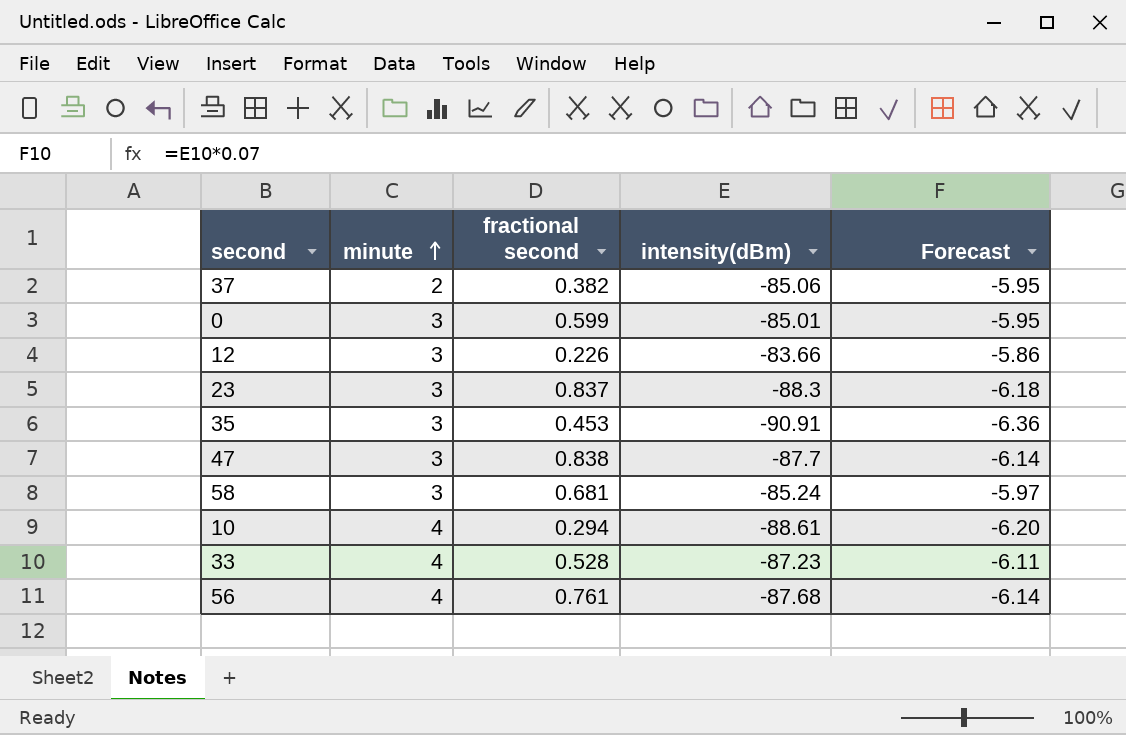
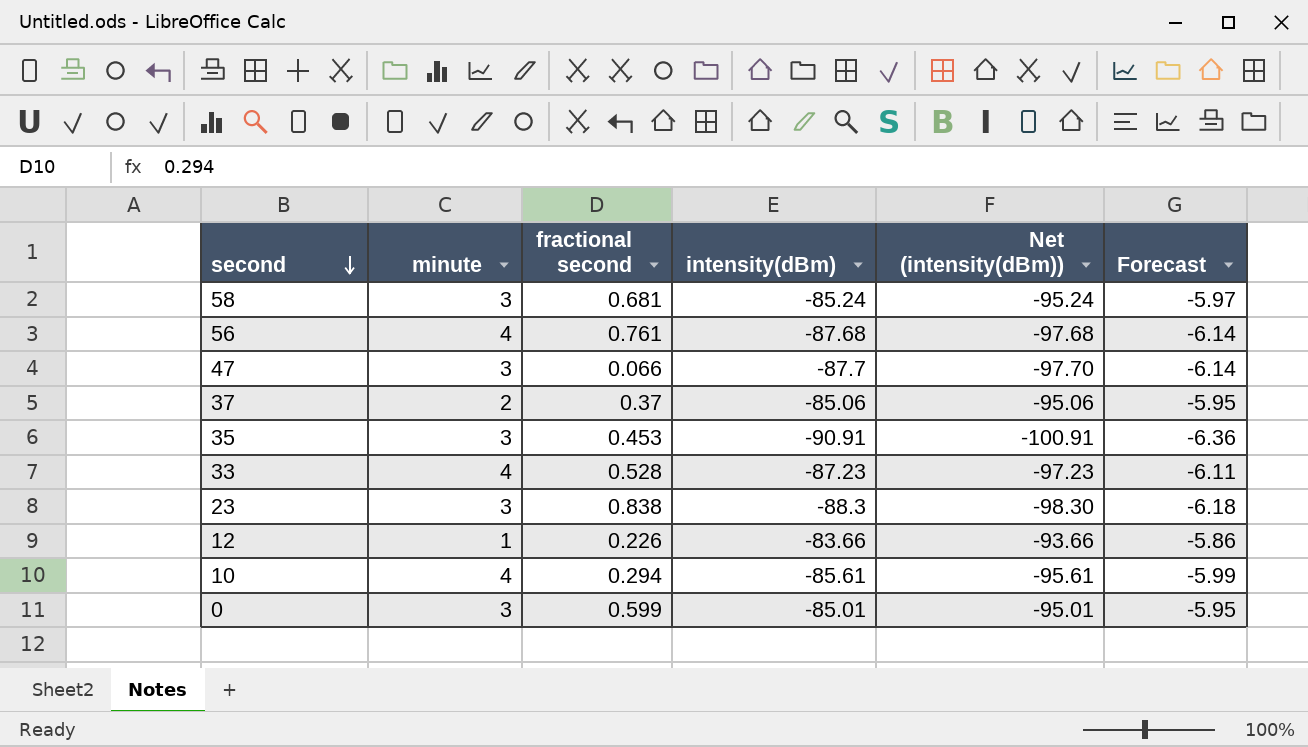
row order: minute ascending -> second descending
column Net (intensity(dBm)) | formula: none -> [intensity(dBm)] - 10
47 | fractional second: 0.838 -> 0.066
37 | fractional second: 0.382 -> 0.37
23 | fractional second: 0.837 -> 0.838
12 | minute: 3 -> 1
10 | intensity(dBm): -88.61 -> -85.61
10 | Forecast: -6.20 -> -5.99

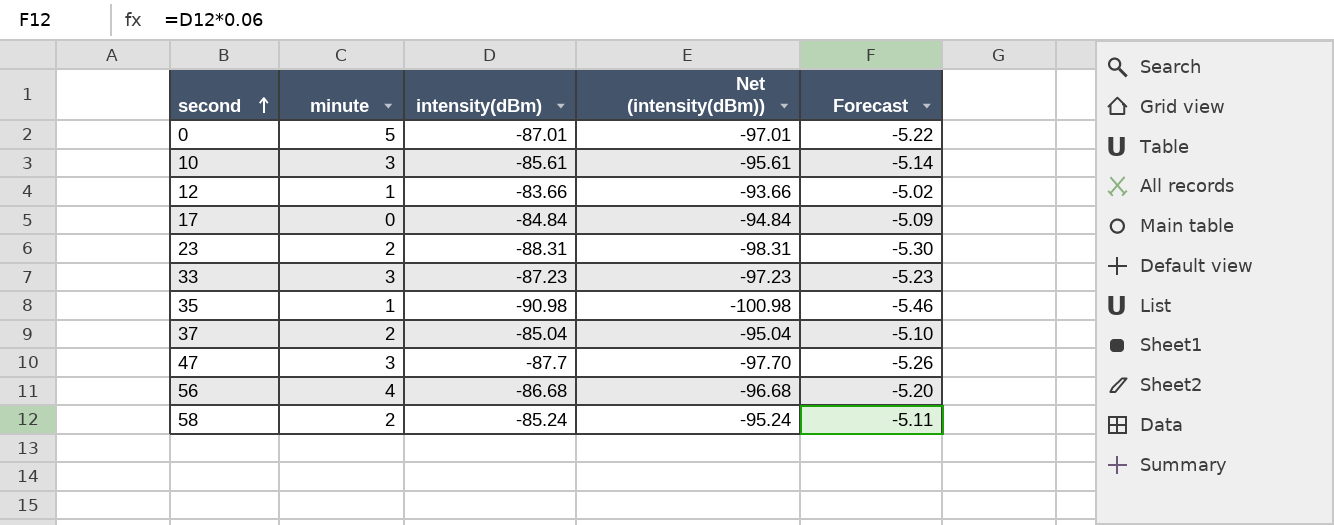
row order: second descending -> second ascending
column fractional second | position: 3 -> none
column Forecast | formula: [intensity(dBm)] * 0.07 -> [intensity(dBm)] * 0.06
0 | minute: 3 -> 5
0 | intensity(dBm): -85.01 -> -87.01
0 | Net (intensity(dBm)): -95.01 -> -97.01
10 | minute: 4 -> 3
row 17: none -> 0 | -84.84 | -94.84 | -5.09
23 | minute: 3 -> 2
23 | intensity(dBm): -88.3 -> -88.31
23 | Net (intensity(dBm)): -98.30 -> -98.31
33 | minute: 4 -> 3
35 | minute: 3 -> 1
35 | intensity(dBm): -90.91 -> -90.98
35 | Net (intensity(dBm)): -100.91 -> -100.98
37 | intensity(dBm): -85.06 -> -85.04
37 | Net (intensity(dBm)): -95.06 -> -95.04
56 | intensity(dBm): -87.68 -> -86.68
56 | Net (intensity(dBm)): -97.68 -> -96.68
58 | minute: 3 -> 2

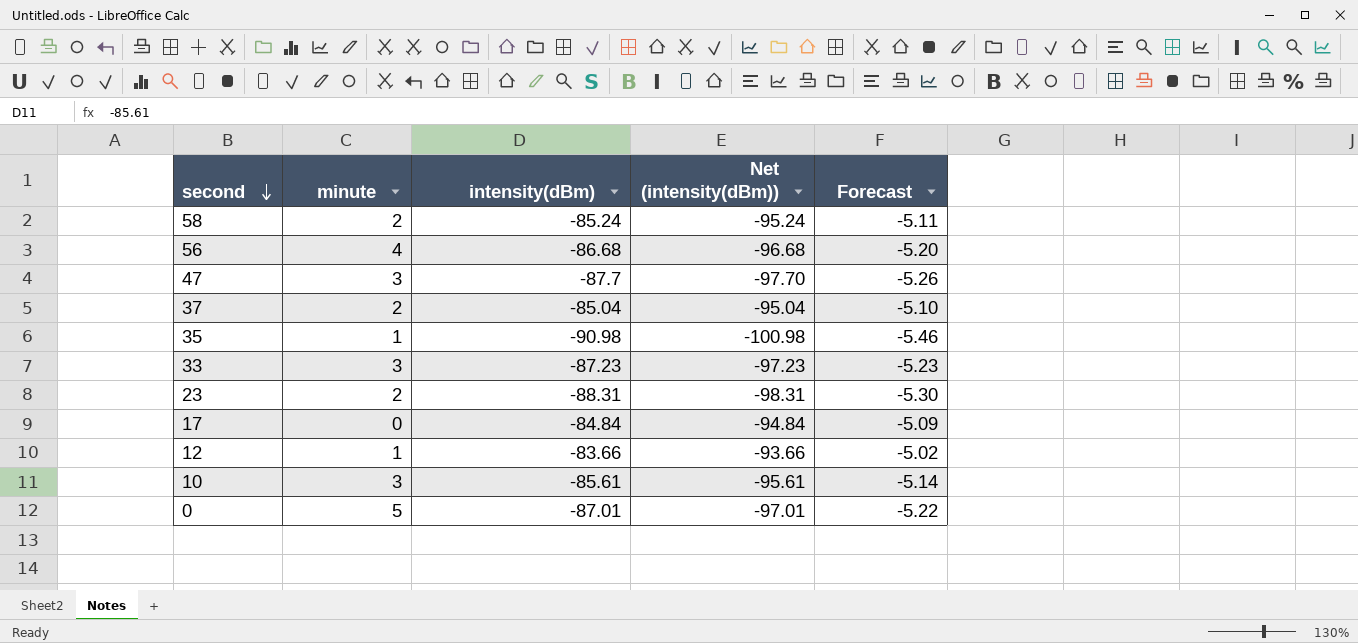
row order: second ascending -> second descending

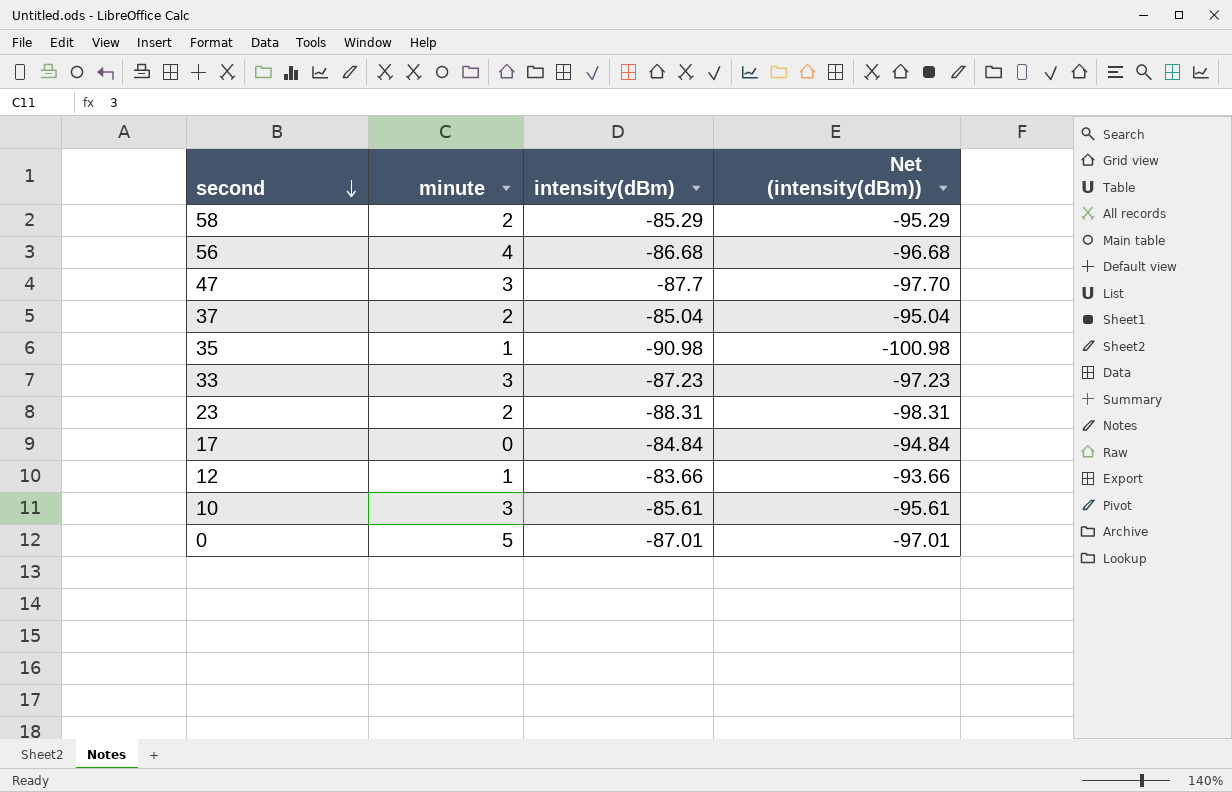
column Forecast | formula: [intensity(dBm)] * 0.06 -> none
58 | intensity(dBm): -85.24 -> -85.29
58 | Net (intensity(dBm)): -95.24 -> -95.29

